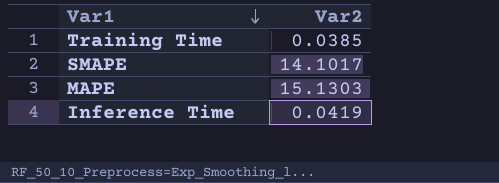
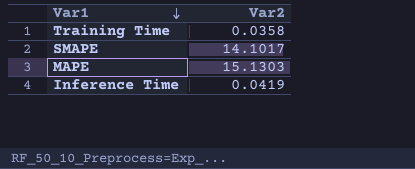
Training Time | Var2: 0.0385 -> 0.0358

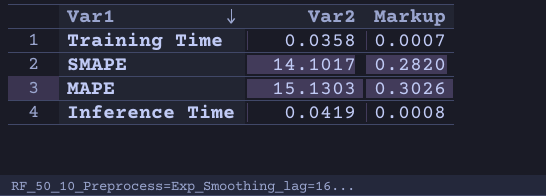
column Markup | formula: none -> [Var2] * 0.02

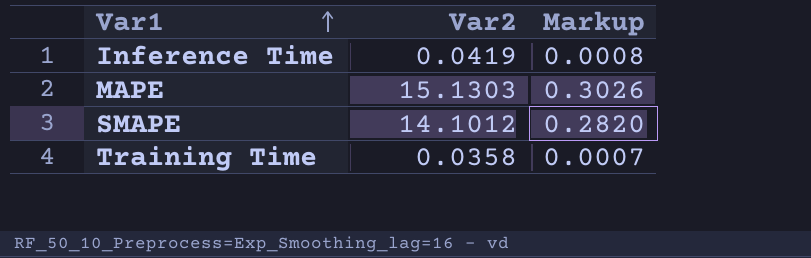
row order: Var1 descending -> Var1 ascending
SMAPE | Var2: 14.1017 -> 14.1012

